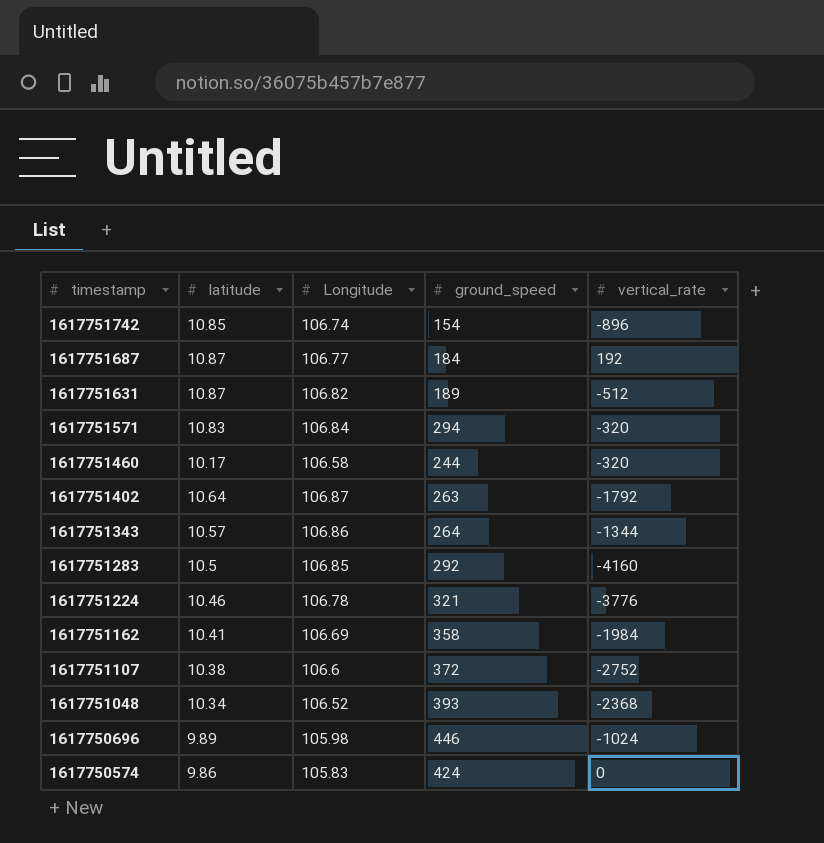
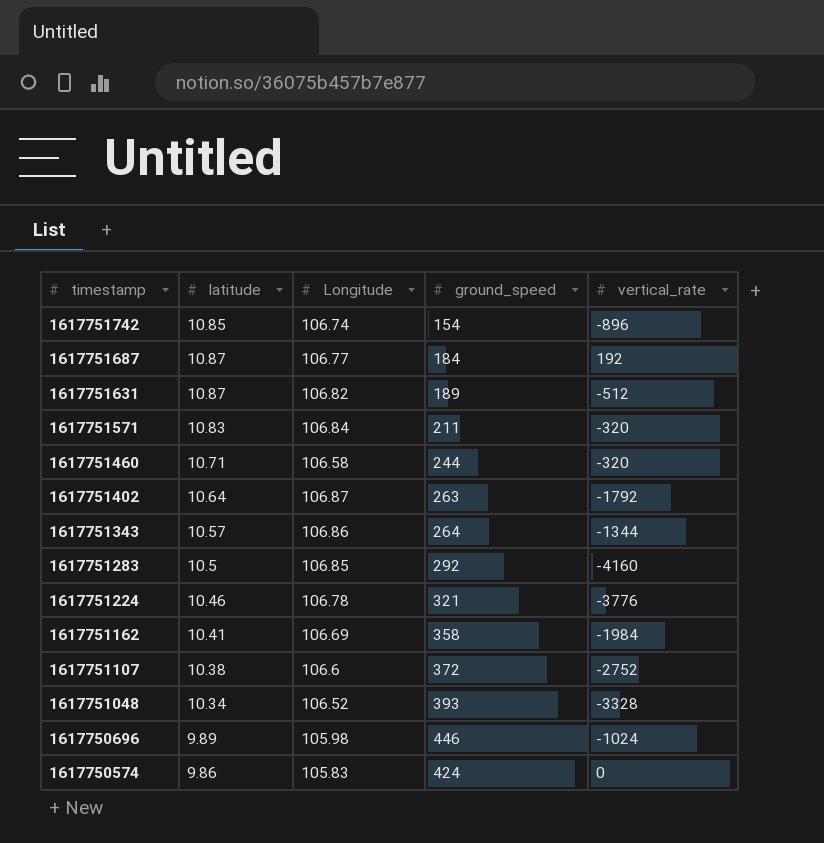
1617751571 | ground_speed: 294 -> 211
1617751460 | latitude: 10.17 -> 10.71
1617751048 | vertical_rate: -2368 -> -3328

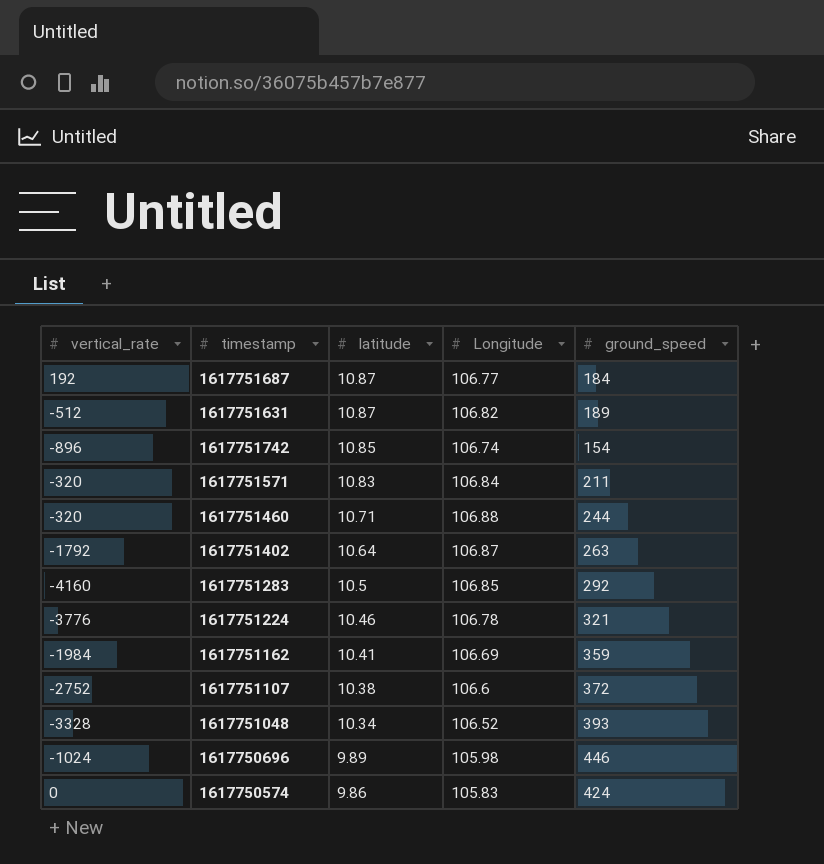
row order: timestamp descending -> latitude descending
column vertical_rate | position: 5 -> 1
row 1617751343: 10.57 | 106.86 | 264 | -1344 -> none
1617751460 | Longitude: 106.58 -> 106.88
1617751162 | ground_speed: 358 -> 359

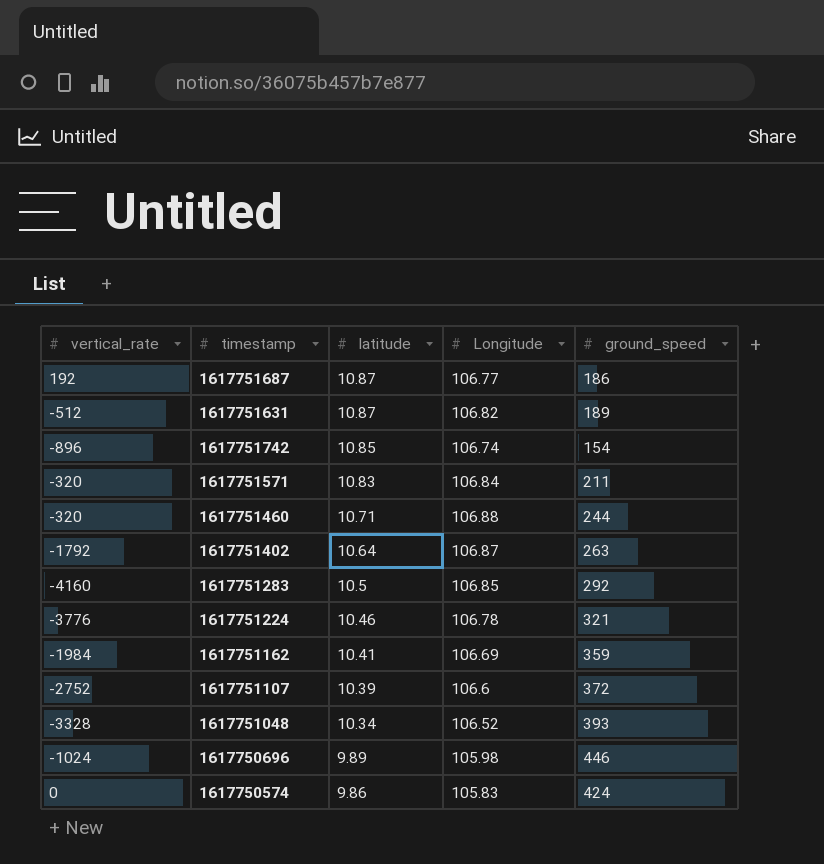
1617751687 | ground_speed: 184 -> 186
1617751107 | latitude: 10.38 -> 10.39

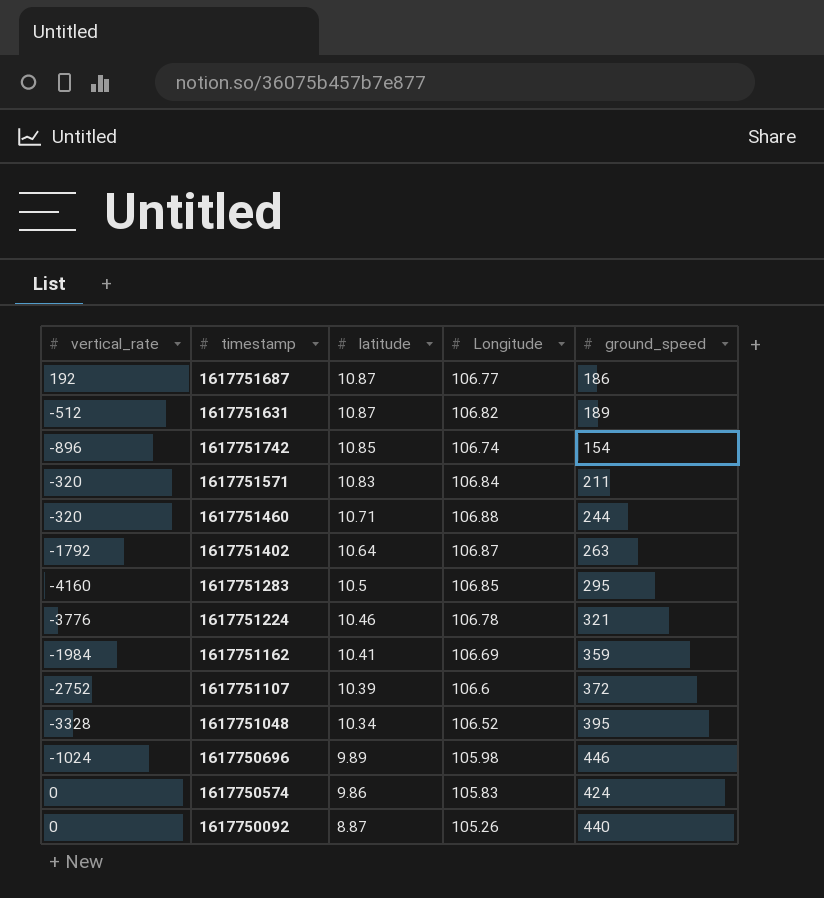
1617751283 | ground_speed: 292 -> 295
1617751048 | ground_speed: 393 -> 395
row 1617750092: none -> 0 | 8.87 | 105.26 | 440

